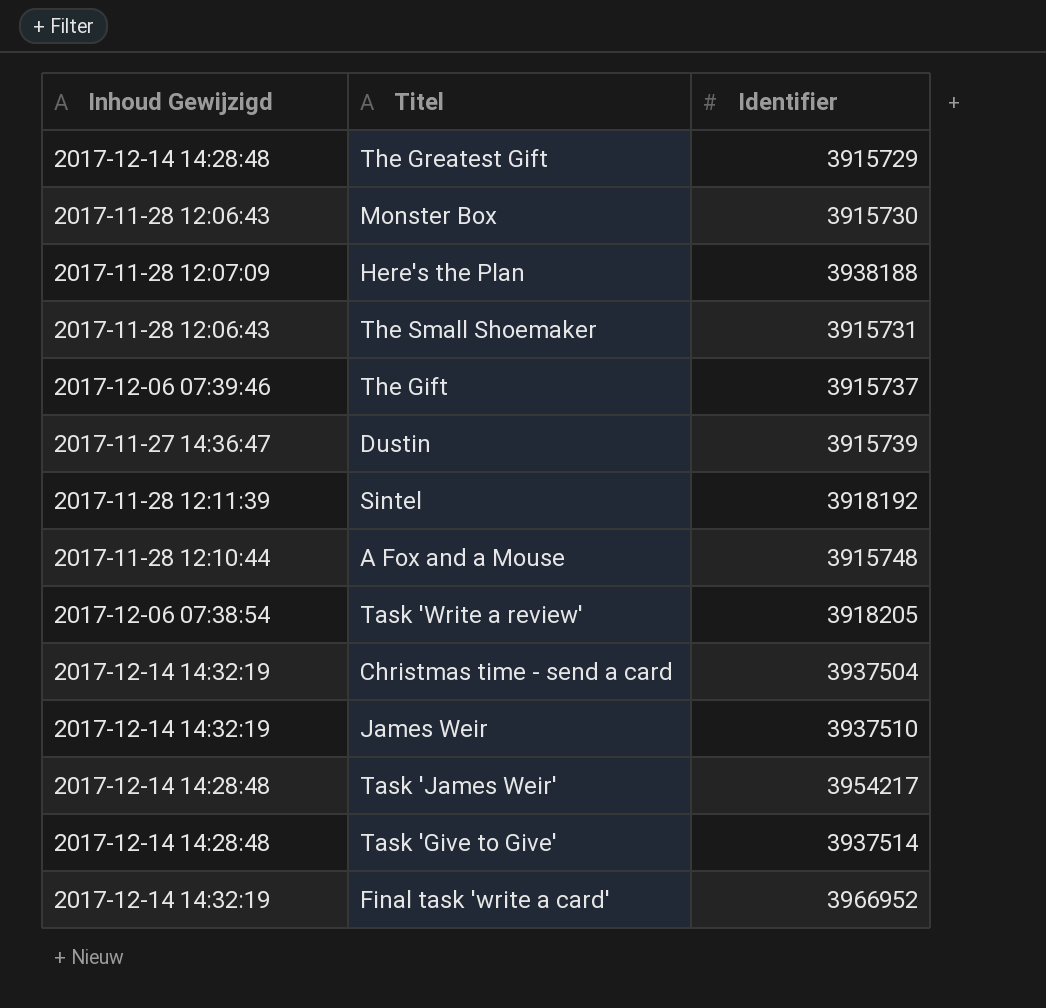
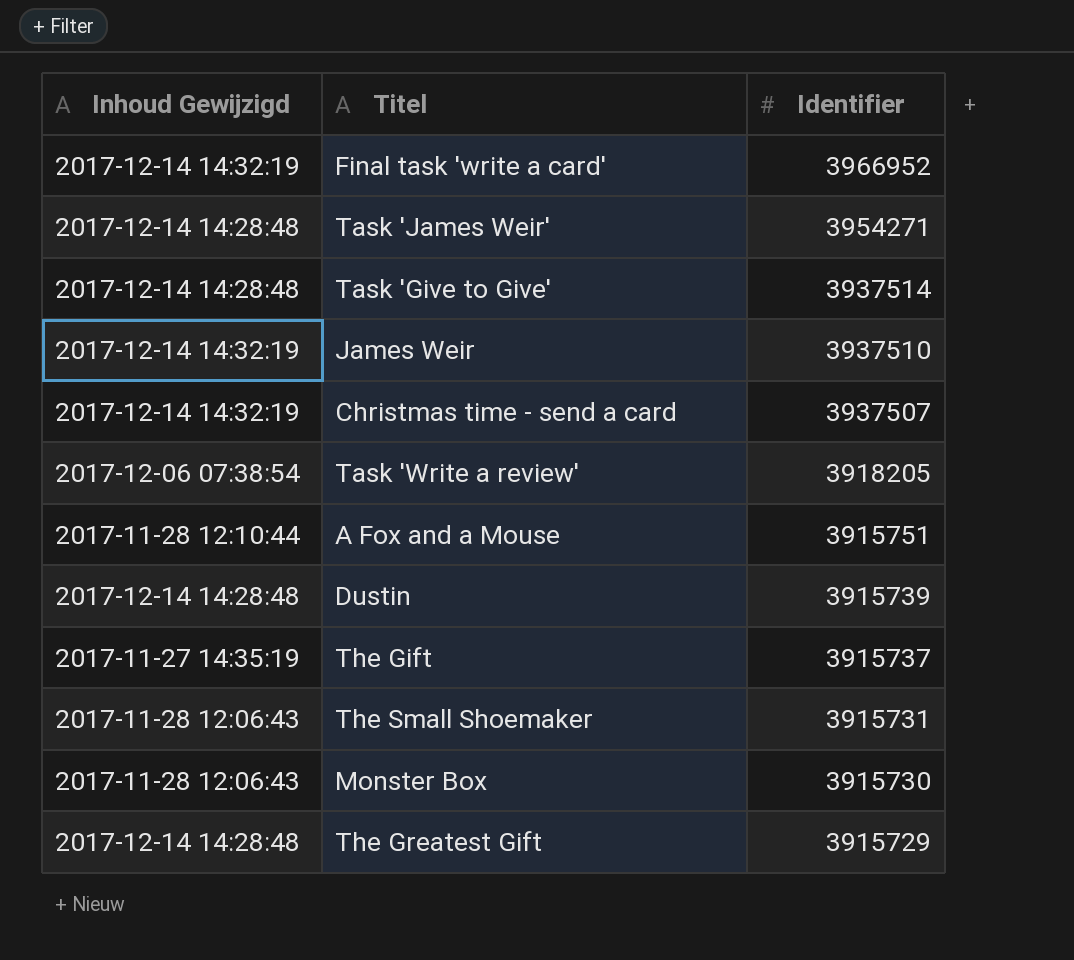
row order: none -> Identifier descending
row Here's the Plan: 2017-11-28 12:07:09 | 3938188 -> none
row Sintel: 2017-11-28 12:11:39 | 3918192 -> none
Task 'James Weir' | Identifier: 3954217 -> 3954271
Christmas time - send a card | Identifier: 3937504 -> 3937507
A Fox and a Mouse | Identifier: 3915748 -> 3915751
Dustin | Inhoud Gewijzigd: 2017-11-27 14:36:47 -> 2017-12-14 14:28:48
The Gift | Inhoud Gewijzigd: 2017-12-06 07:39:46 -> 2017-11-27 14:35:19

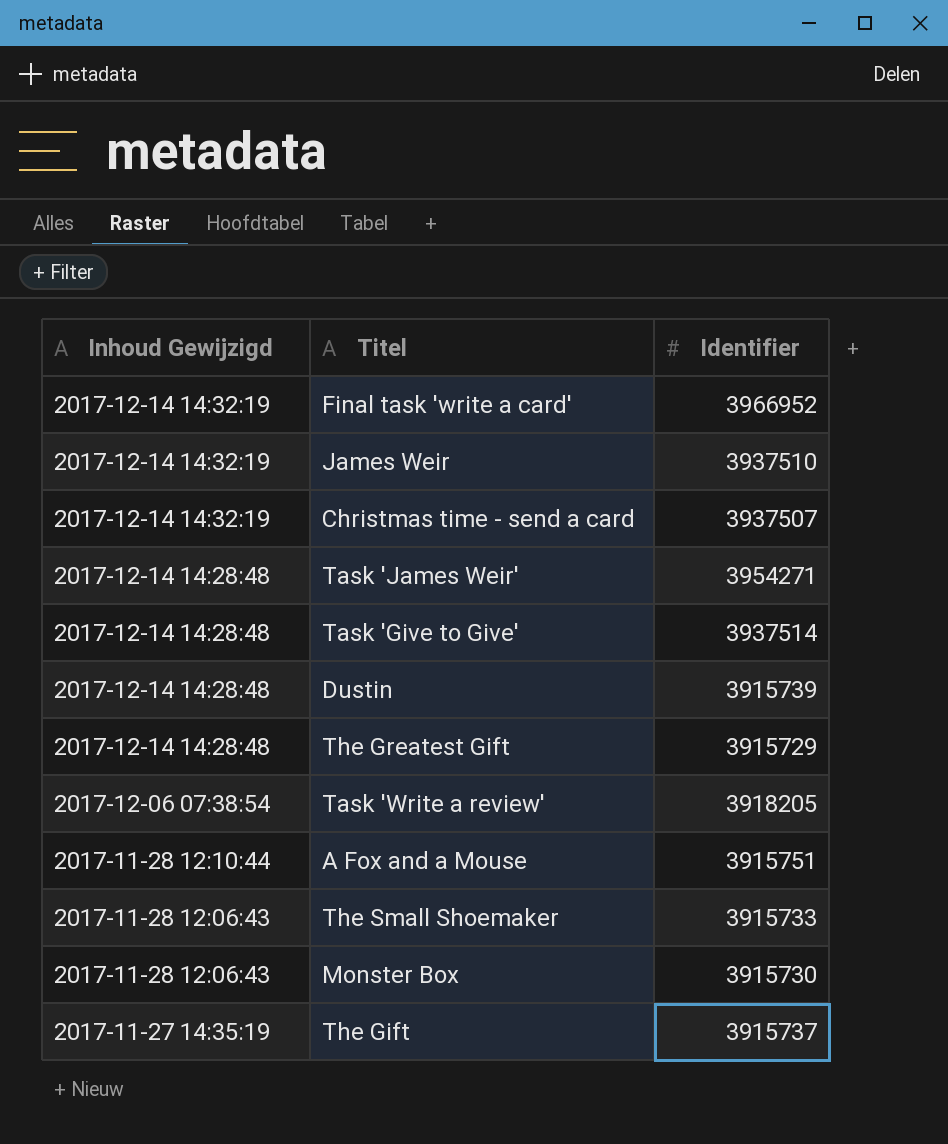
row order: Identifier descending -> Inhoud Gewijzigd descending
The Small Shoemaker | Identifier: 3915731 -> 3915733

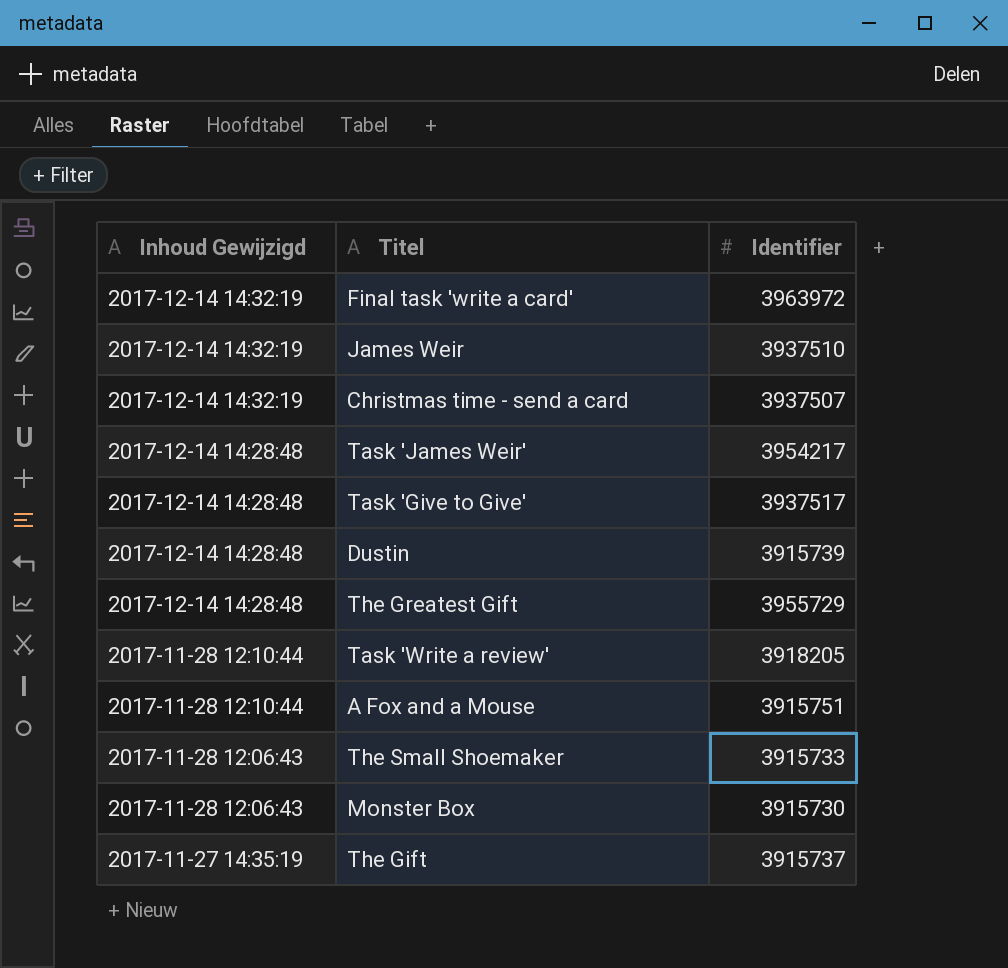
Final task 'write a card' | Identifier: 3966952 -> 3963972
Task 'James Weir' | Identifier: 3954271 -> 3954217
Task 'Give to Give' | Identifier: 3937514 -> 3937517
The Greatest Gift | Identifier: 3915729 -> 3955729
Task 'Write a review' | Inhoud Gewijzigd: 2017-12-06 07:38:54 -> 2017-11-28 12:10:44

